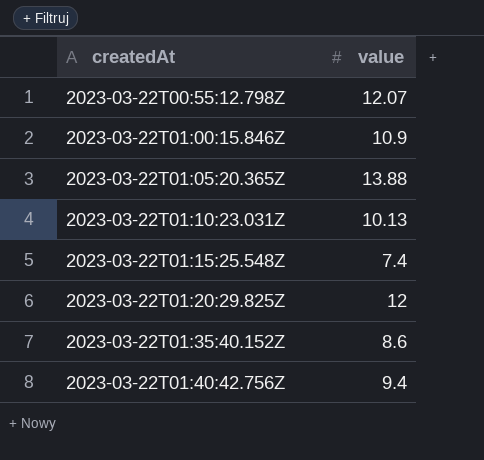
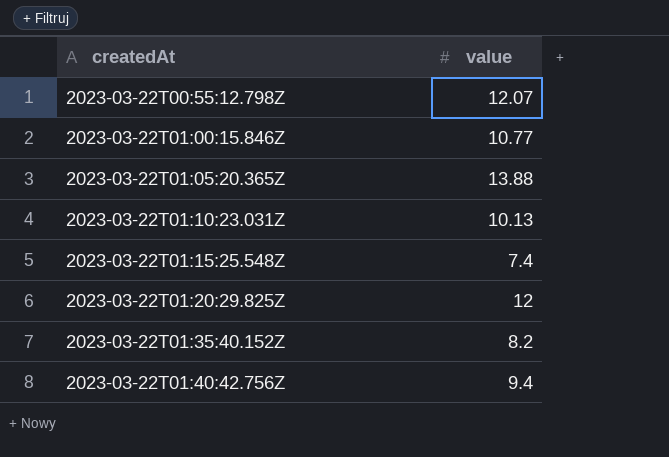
2023-03-22T01:00:15.846Z | value: 10.9 -> 10.77
2023-03-22T01:35:40.152Z | value: 8.6 -> 8.2

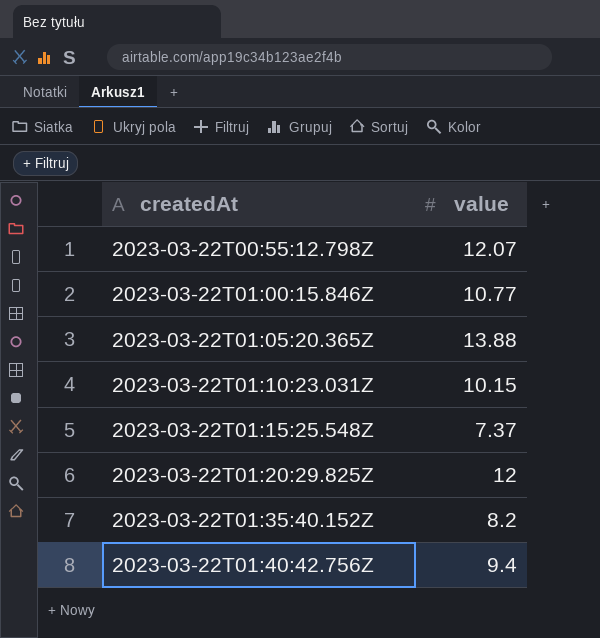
2023-03-22T01:10:23.031Z | value: 10.13 -> 10.15
2023-03-22T01:15:25.548Z | value: 7.4 -> 7.37

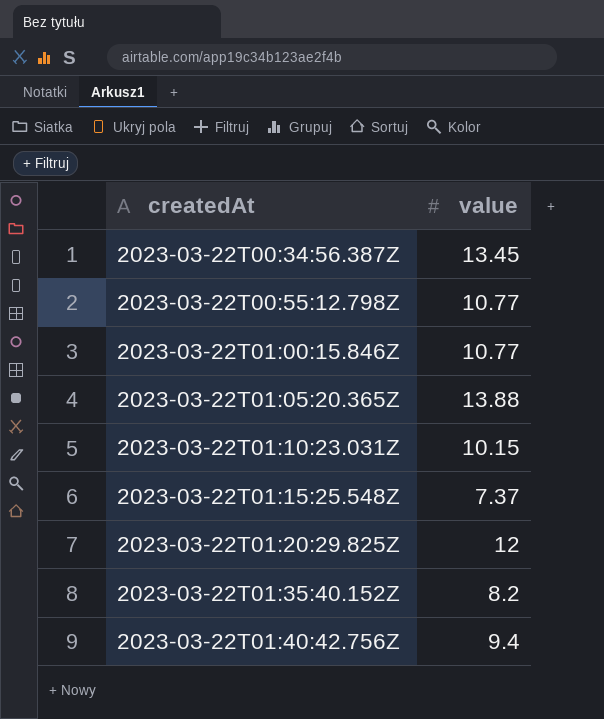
row 2023-03-22T00:34:56.387Z: none -> 13.45
2023-03-22T00:55:12.798Z | value: 12.07 -> 10.77

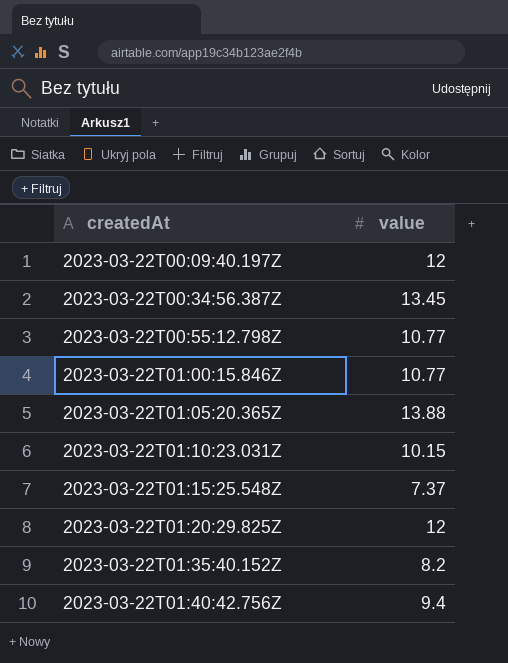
row 2023-03-22T00:09:40.197Z: none -> 12

